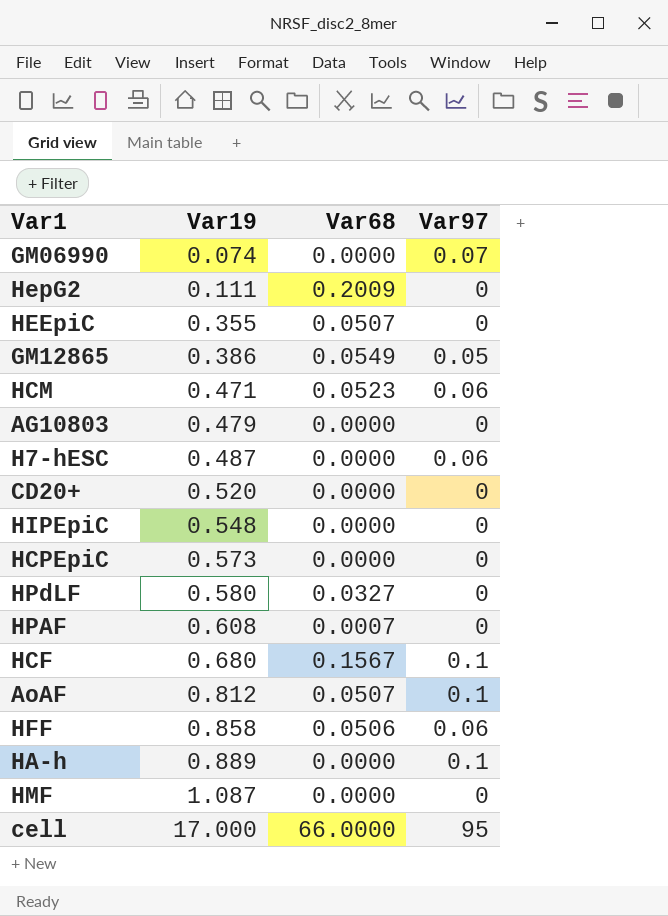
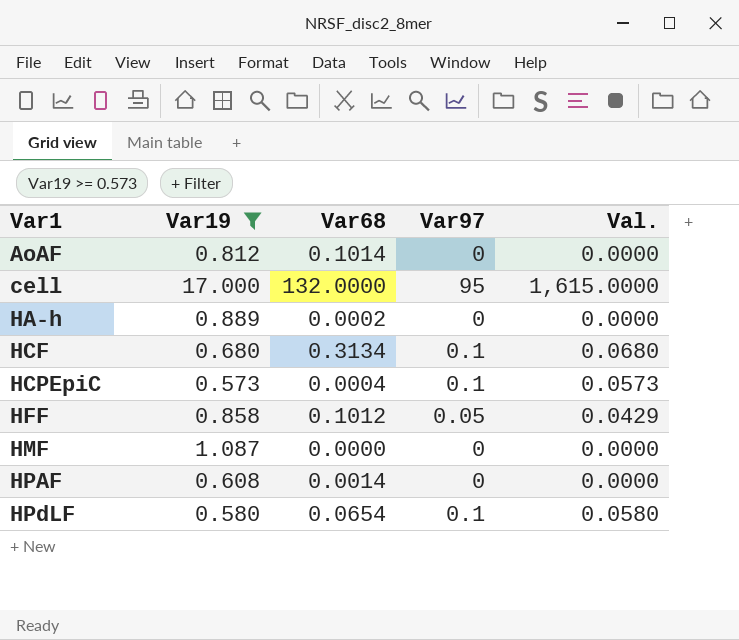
filter: none -> Var19 >= 0.573
row order: Var19 ascending -> Var1 ascending
column Val. | formula: none -> [Var19] * [Var97]
AoAF | Var68: 0.0507 -> 0.1014
AoAF | Var97: 0.1 -> 0
cell | Var68: 66.0000 -> 132.0000
HA-h | Var68: 0.0000 -> 0.0002
HA-h | Var97: 0.1 -> 0
HCF | Var68: 0.1567 -> 0.3134
HCPEpiC | Var68: 0.0000 -> 0.0004
HCPEpiC | Var97: 0 -> 0.1
HFF | Var68: 0.0506 -> 0.1012
HFF | Var97: 0.06 -> 0.05
HPAF | Var68: 0.0007 -> 0.0014
HPdLF | Var68: 0.0327 -> 0.0654
HPdLF | Var97: 0 -> 0.1

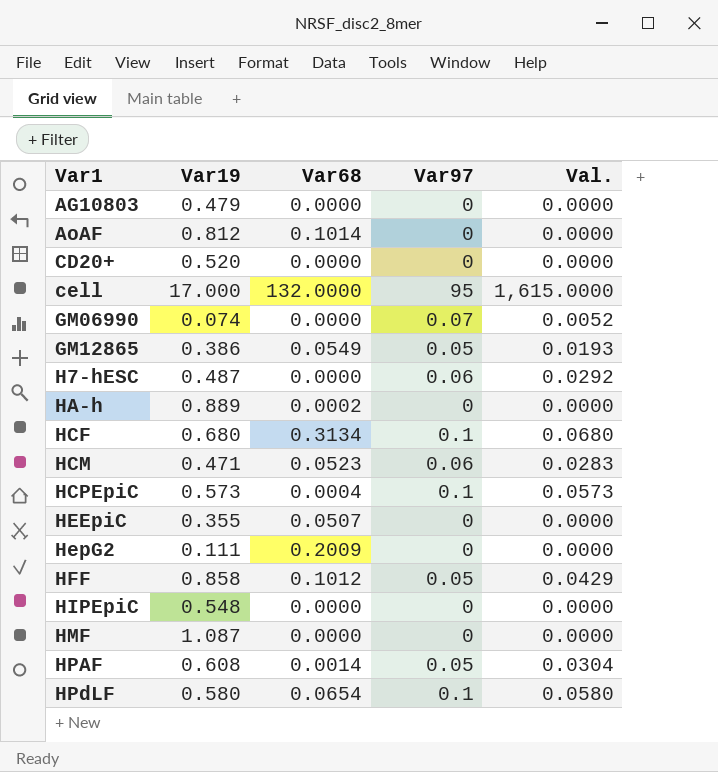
filter: Var19 >= 0.573 -> none
HPAF | Var97: 0 -> 0.05
HPAF | Val.: 0.0000 -> 0.0304

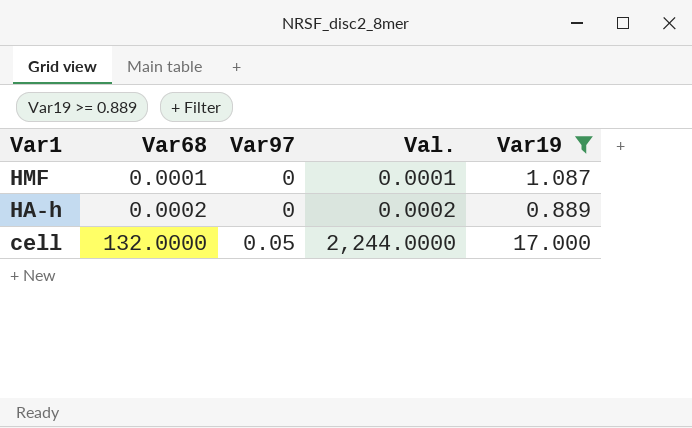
filter: none -> Var19 >= 0.889
row order: Var1 ascending -> Var1 descending
column Val. | formula: [Var19] * [Var97] -> [Var68] * [Var19]
column Var19 | position: 2 -> 5
HMF | Var68: 0.0000 -> 0.0001
cell | Var97: 95 -> 0.05

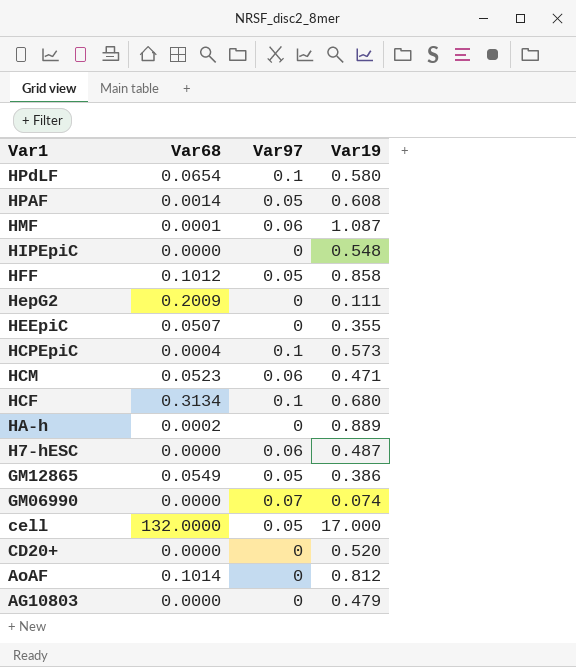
filter: Var19 >= 0.889 -> none
column Val. | formula: [Var68] * [Var19] -> none
HMF | Var97: 0 -> 0.06

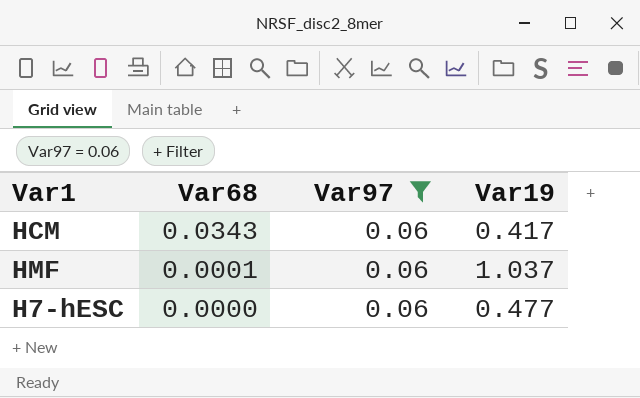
filter: none -> Var97 = 0.06
row order: Var1 descending -> Var68 descending
HCM | Var68: 0.0523 -> 0.0343
HCM | Var19: 0.471 -> 0.417
HMF | Var19: 1.087 -> 1.037
H7-hESC | Var19: 0.487 -> 0.477

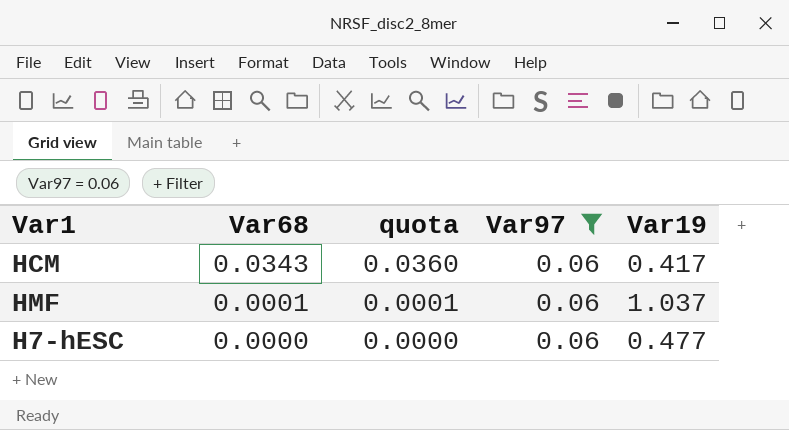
column quota | formula: none -> [Var68] * 1.05

